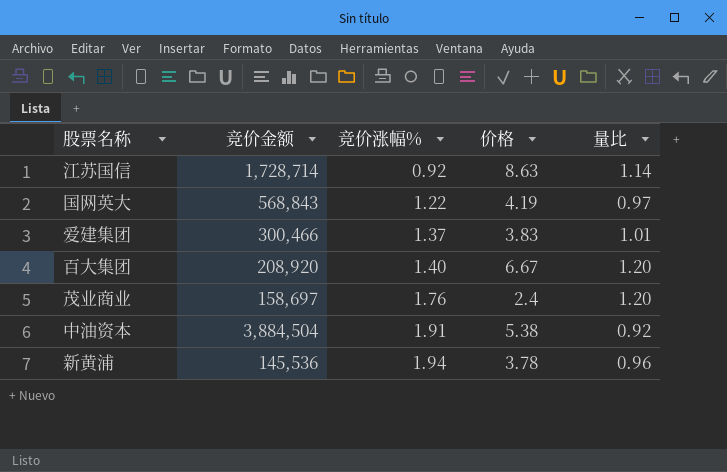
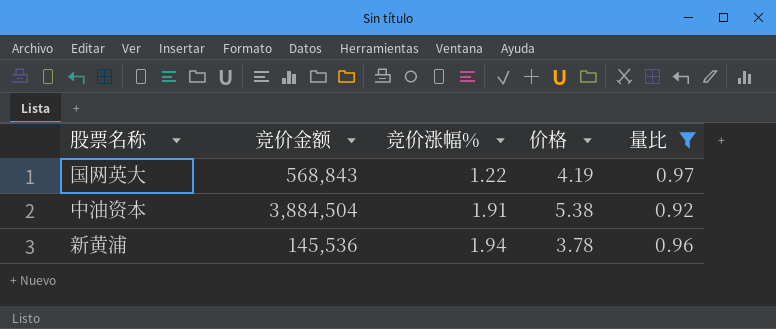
filter: none -> 量比 <= 0.97

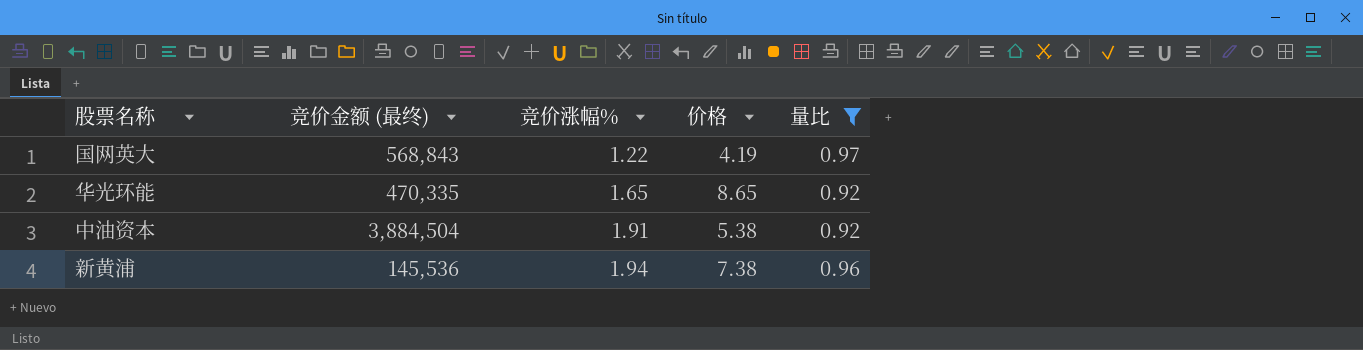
column name: 竞价金额 -> 竞价金额 (最终)
row 华光环能: none -> 470,335 | 1.65 | 8.65 | 0.92
新黄浦 | 价格: 3.78 -> 7.38

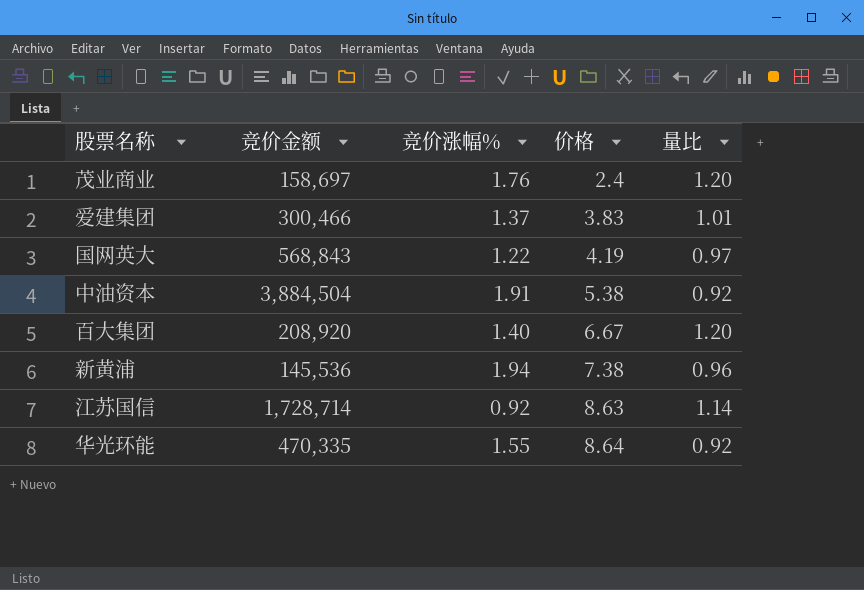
filter: 量比 <= 0.97 -> none
row order: 竞价涨幅% ascending -> 价格 ascending
column name: 竞价金额 (最终) -> 竞价金额
华光环能 | 竞价涨幅%: 1.65 -> 1.55
华光环能 | 价格: 8.65 -> 8.64

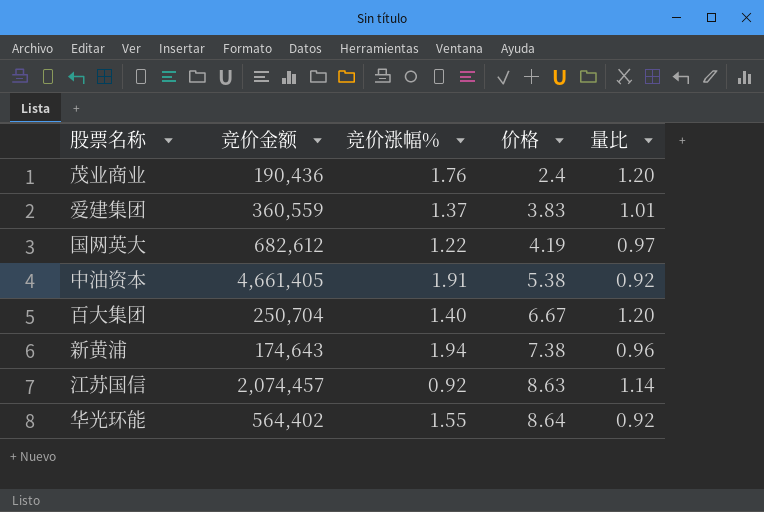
茂业商业 | 竞价金额: 158,697 -> 190,436
爱建集团 | 竞价金额: 300,466 -> 360,559
国网英大 | 竞价金额: 568,843 -> 682,612
中油资本 | 竞价金额: 3,884,504 -> 4,661,405
百大集团 | 竞价金额: 208,920 -> 250,704
新黄浦 | 竞价金额: 145,536 -> 174,643
江苏国信 | 竞价金额: 1,728,714 -> 2,074,457
华光环能 | 竞价金额: 470,335 -> 564,402

